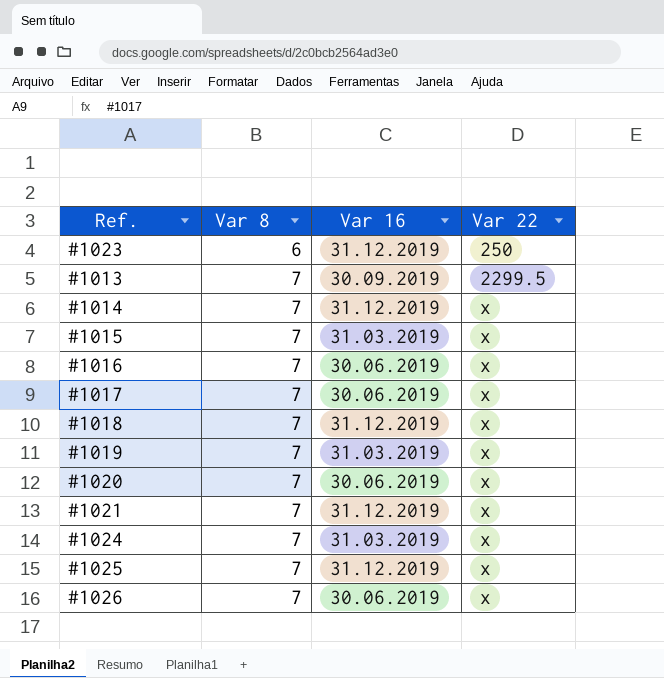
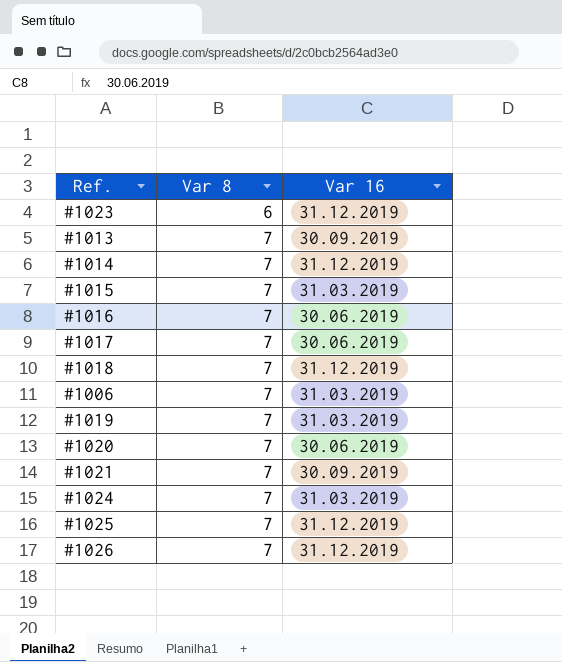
column Var 22 | position: 4 -> none
row #1006: none -> 7 | 31.03.2019
#1021 | Var 16: 31.12.2019 -> 30.09.2019
#1026 | Var 16: 30.06.2019 -> 31.12.2019

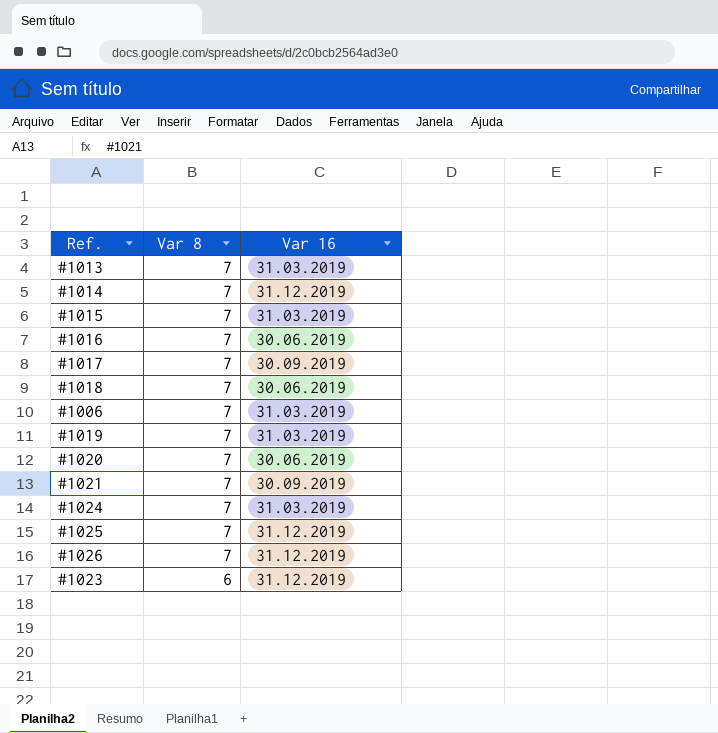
row order: Var 8 ascending -> Var 8 descending
#1013 | Var 16: 30.09.2019 -> 31.03.2019
#1017 | Var 16: 30.06.2019 -> 30.09.2019
#1018 | Var 16: 31.12.2019 -> 30.06.2019

